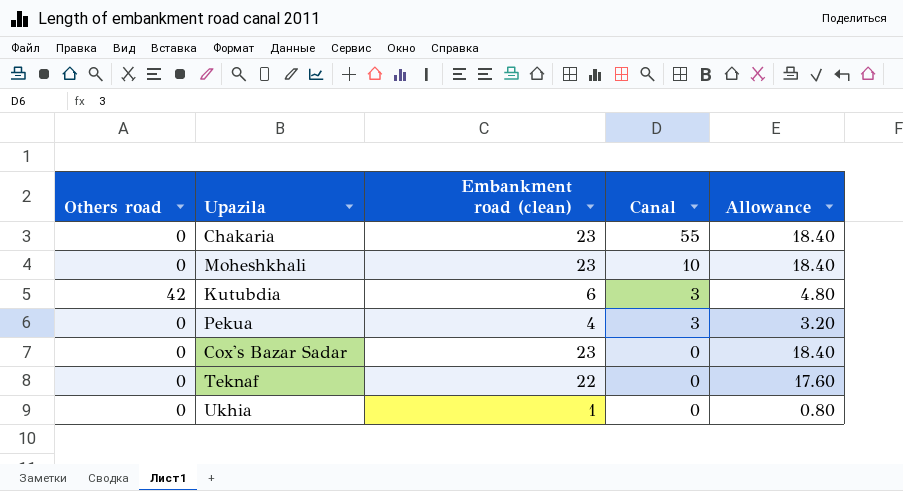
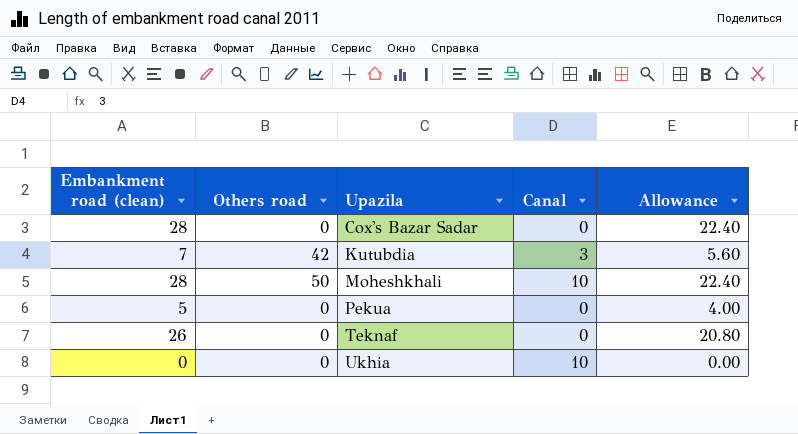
row order: Canal descending -> Upazila ascending
column Embankment road (clean) | position: 3 -> 1
row Chakaria: 0 | 23 | 55 | 18.40 -> none
Cox's Bazar Sadar | Embankment road (clean): 23 -> 28
Cox's Bazar Sadar | Allowance: 18.40 -> 22.40
Kutubdia | Embankment road (clean): 6 -> 7
Kutubdia | Allowance: 4.80 -> 5.60
Moheshkhali | Embankment road (clean): 23 -> 28
Moheshkhali | Others road: 0 -> 50
Moheshkhali | Allowance: 18.40 -> 22.40
Pekua | Embankment road (clean): 4 -> 5
Pekua | Canal: 3 -> 0
Pekua | Allowance: 3.20 -> 4.00
Teknaf | Embankment road (clean): 22 -> 26
Teknaf | Allowance: 17.60 -> 20.80
Ukhia | Embankment road (clean): 1 -> 0
Ukhia | Canal: 0 -> 10
Ukhia | Allowance: 0.80 -> 0.00

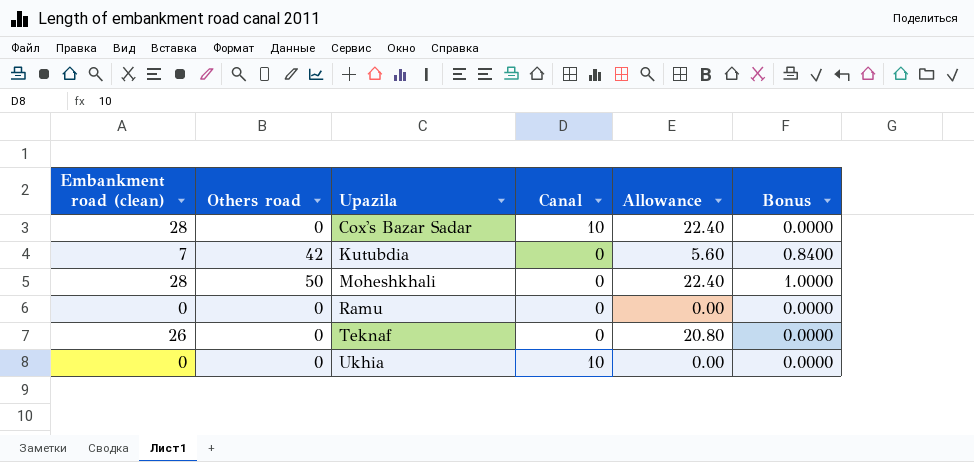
column Bonus | formula: none -> [Others road] * 0.02
row Pekua: 5 | 0 | 0 | 4.00 -> none
Cox's Bazar Sadar | Canal: 0 -> 10
Kutubdia | Canal: 3 -> 0
Moheshkhali | Canal: 10 -> 0
row Ramu: none -> 0 | 0 | 0 | 0.00 | 0.0000

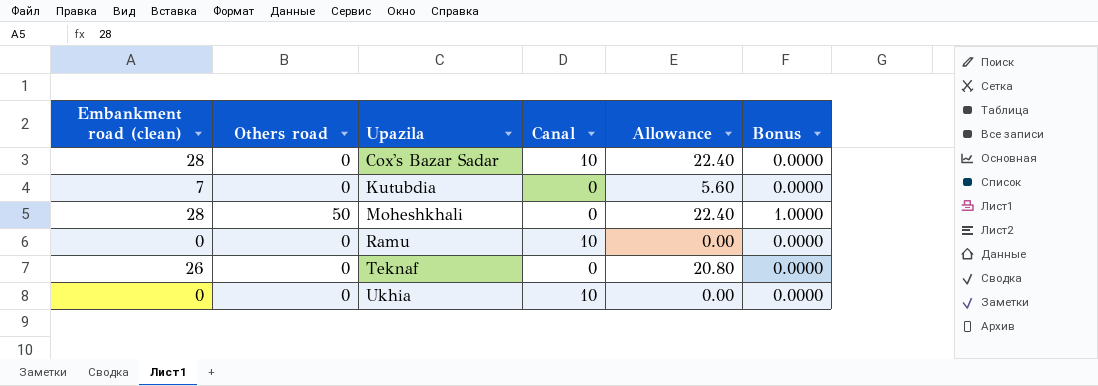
Kutubdia | Others road: 42 -> 0
Kutubdia | Bonus: 0.8400 -> 0.0000
Ramu | Canal: 0 -> 10

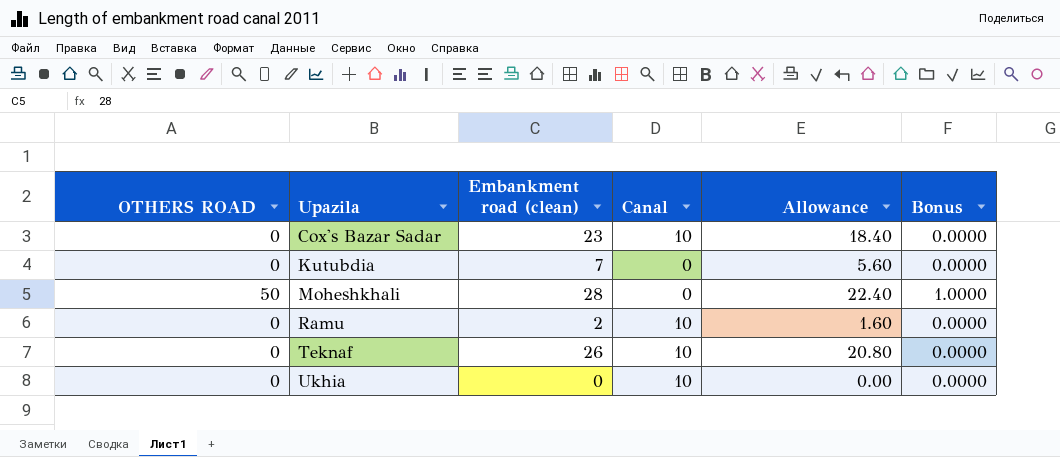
column name: Others road -> OTHERS ROAD
column Embankment road (clean) | position: 1 -> 3
Cox's Bazar Sadar | Embankment road (clean): 28 -> 23
Cox's Bazar Sadar | Allowance: 22.40 -> 18.40
Ramu | Embankment road (clean): 0 -> 2
Ramu | Allowance: 0.00 -> 1.60
Teknaf | Canal: 0 -> 10

